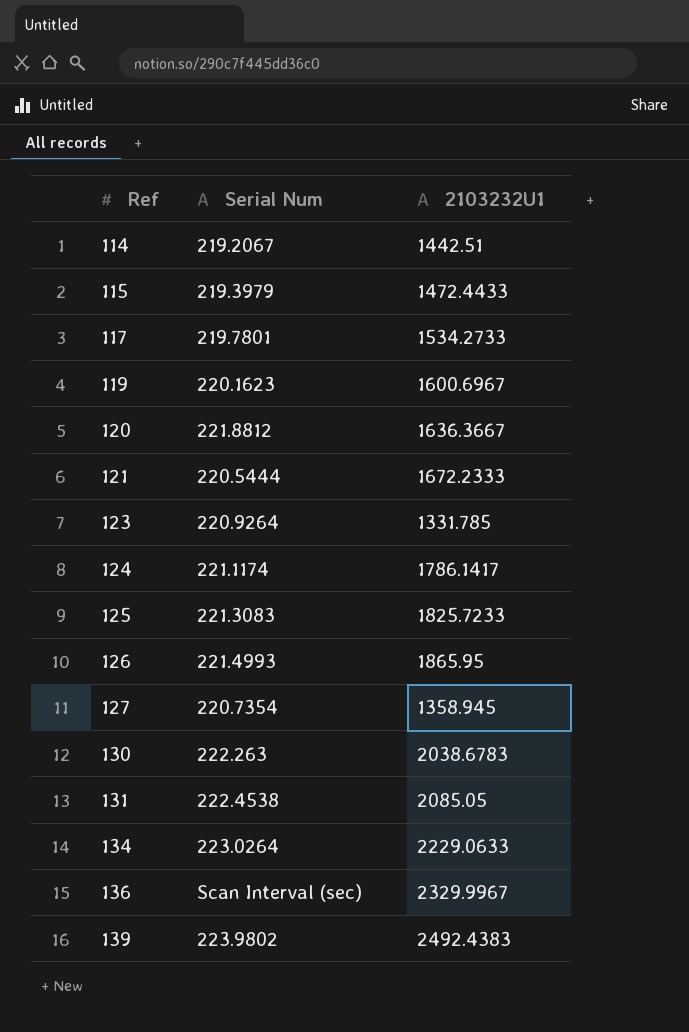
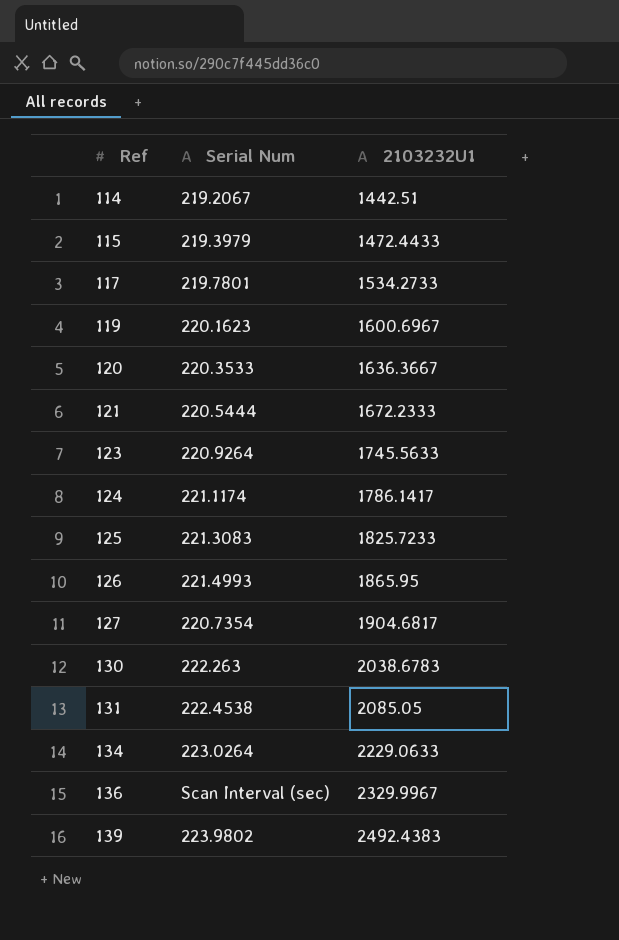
120 | Serial Num: 221.8812 -> 220.3533
123 | 2103232U1: 1331.785 -> 1745.5633
127 | 2103232U1: 1358.945 -> 1904.6817

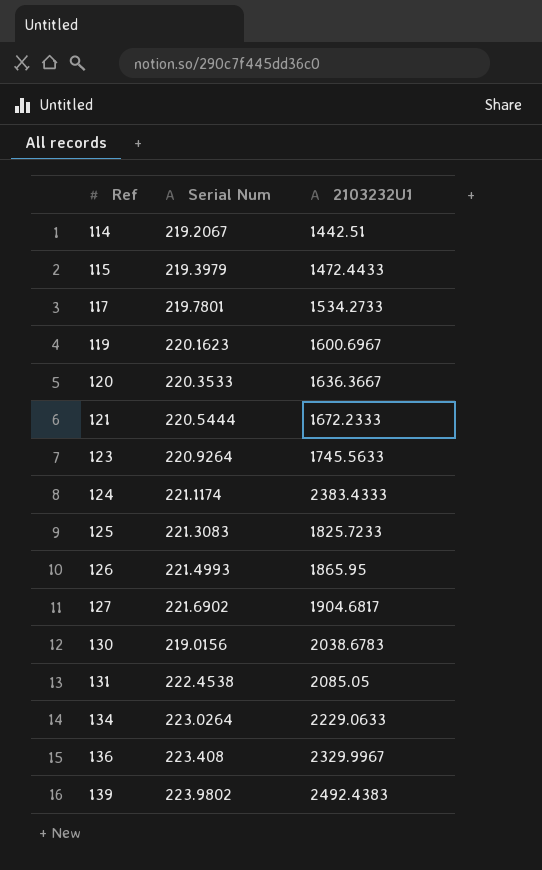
124 | 2103232U1: 1786.1417 -> 2383.4333
127 | Serial Num: 220.7354 -> 221.6902
130 | Serial Num: 222.263 -> 219.0156
136 | Serial Num: Scan Interval (sec) -> 223.408

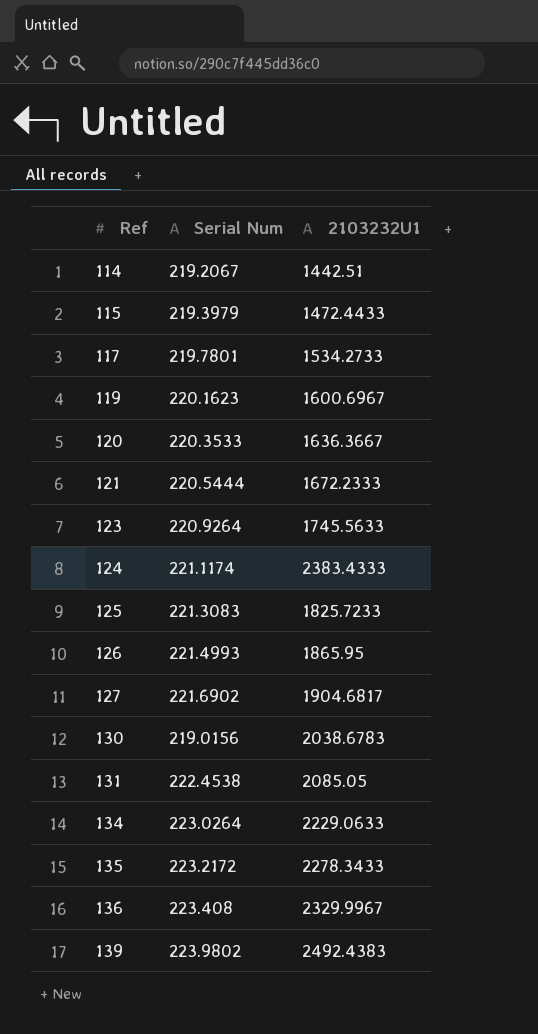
row 135: none -> 223.2172 | 2278.3433

